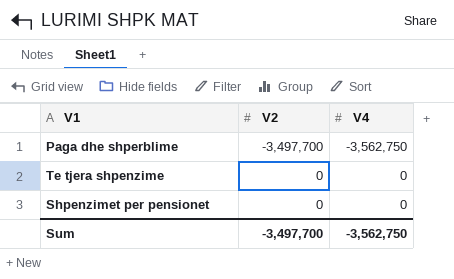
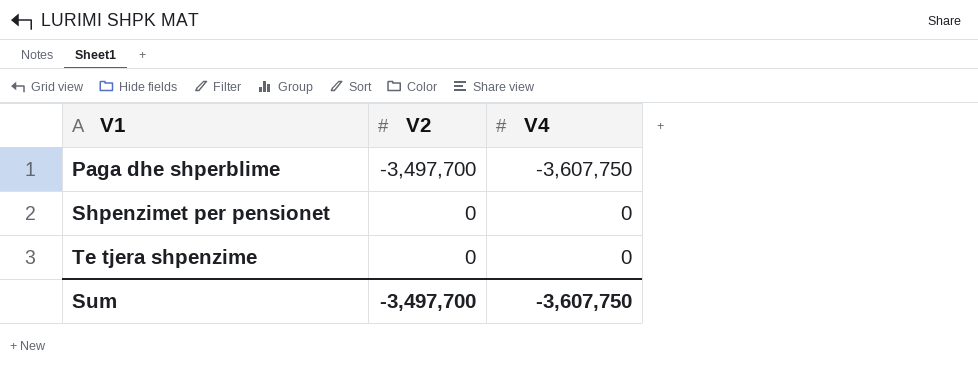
row order: V2 ascending -> V1 ascending
Paga dhe shperblime | V4: -3,562,750 -> -3,607,750
Sum | V4: -3,562,750 -> -3,607,750

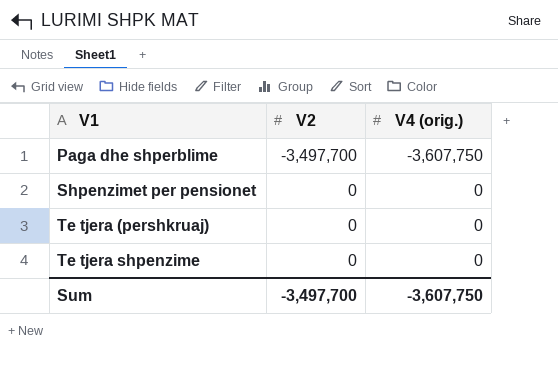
column name: V4 -> V4 (orig.)
row Te tjera (pershkruaj): none -> 0 | 0

